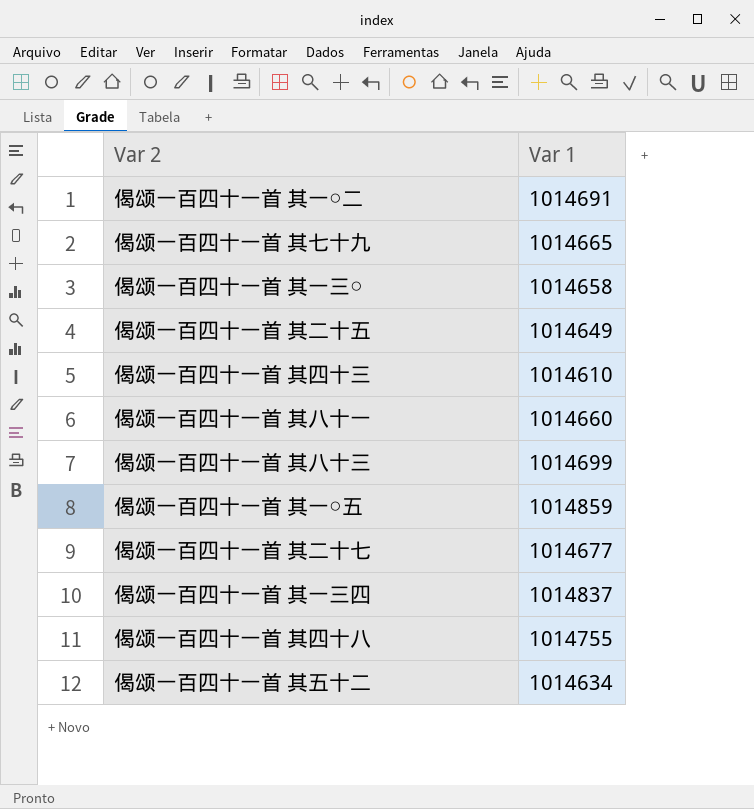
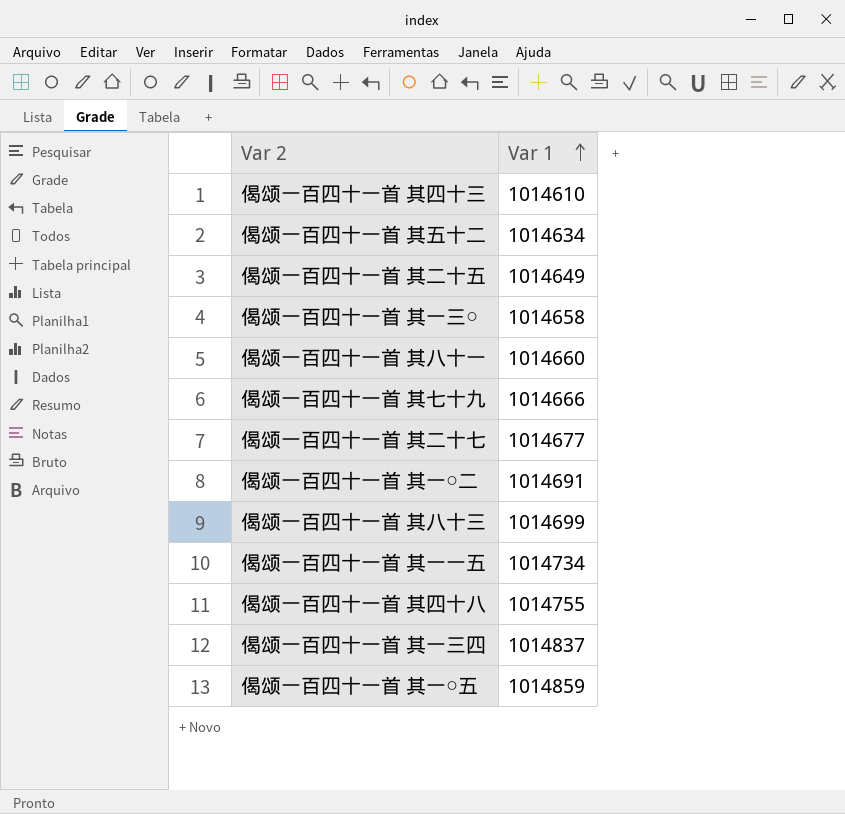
row order: none -> Var 1 ascending
偈颂一百四十一首 其七十九 | Var 1: 1014665 -> 1014666
row 偈颂一百四十一首 其一一五: none -> 1014734

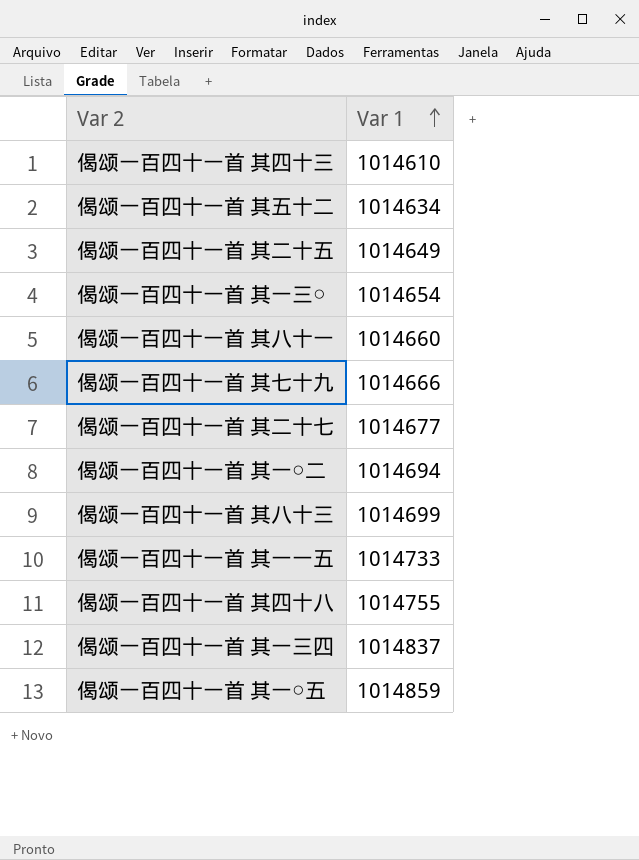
偈颂一百四十一首 其一三○ | Var 1: 1014658 -> 1014654
偈颂一百四十一首 其一○二 | Var 1: 1014691 -> 1014694
偈颂一百四十一首 其一一五 | Var 1: 1014734 -> 1014733

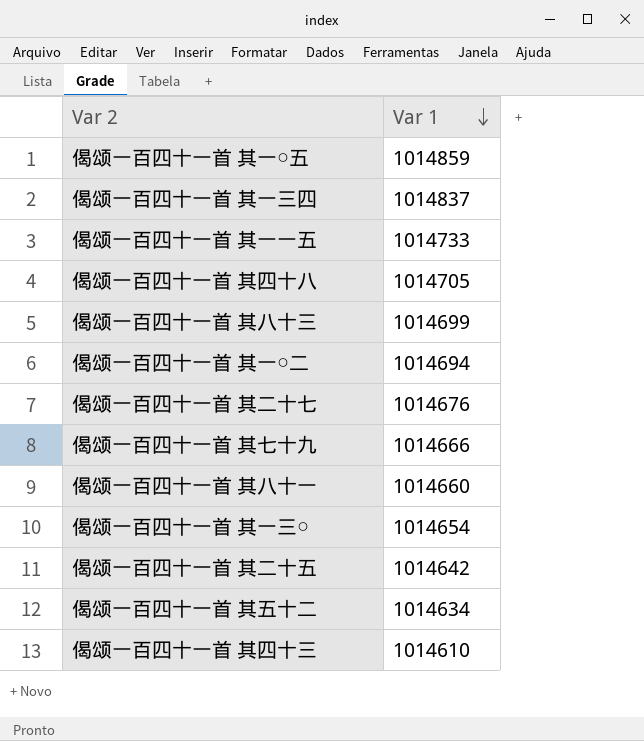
row order: Var 1 ascending -> Var 1 descending
偈颂一百四十一首 其四十八 | Var 1: 1014755 -> 1014705
偈颂一百四十一首 其二十七 | Var 1: 1014677 -> 1014676
偈颂一百四十一首 其二十五 | Var 1: 1014649 -> 1014642

